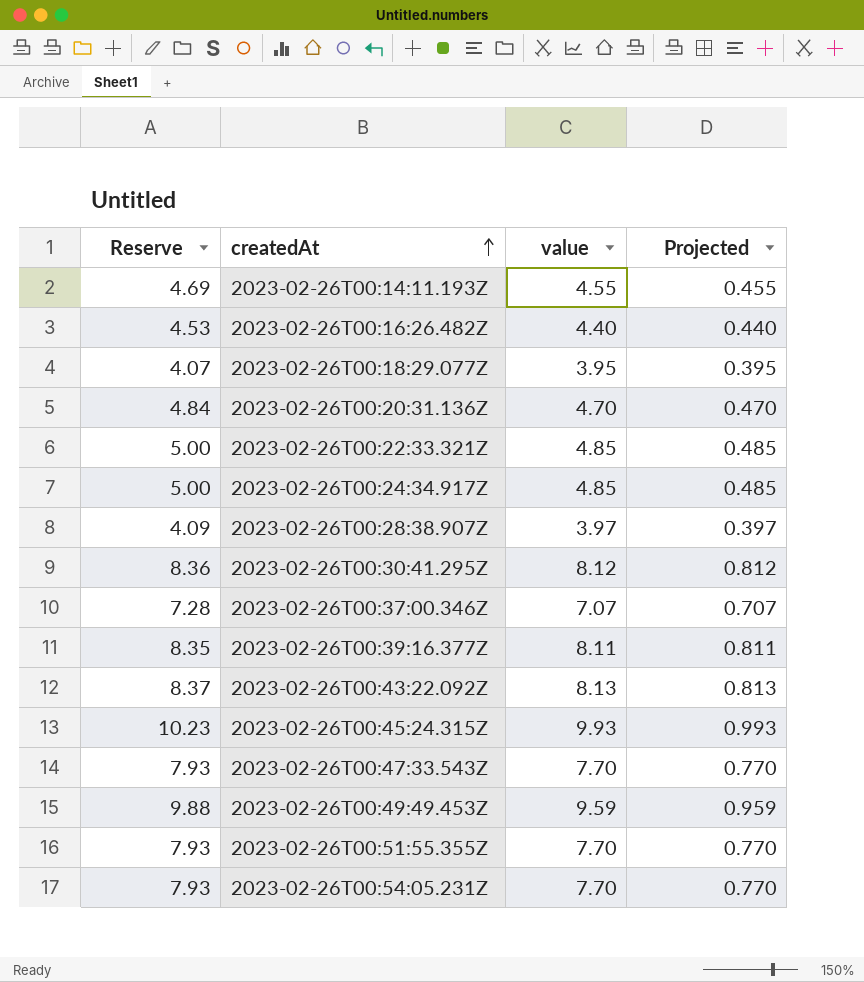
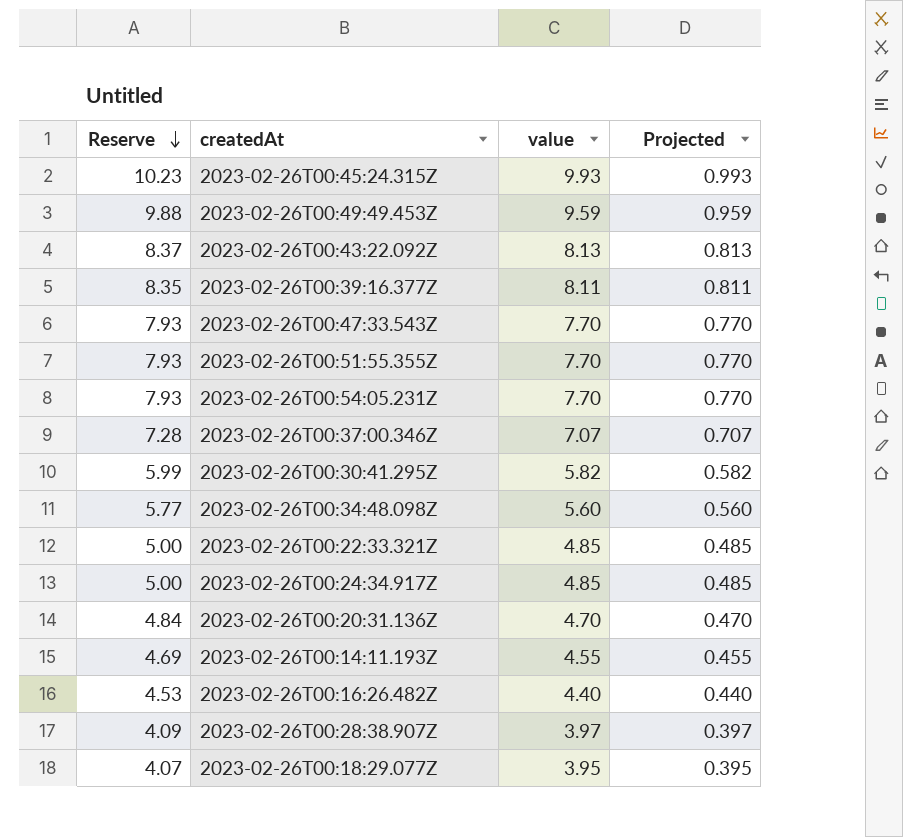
row order: createdAt ascending -> Reserve descending
2023-02-26T00:30:41.295Z | Reserve: 8.36 -> 5.99
2023-02-26T00:30:41.295Z | value: 8.12 -> 5.82
2023-02-26T00:30:41.295Z | Projected: 0.812 -> 0.582
row 2023-02-26T00:34:48.098Z: none -> 5.77 | 5.60 | 0.560

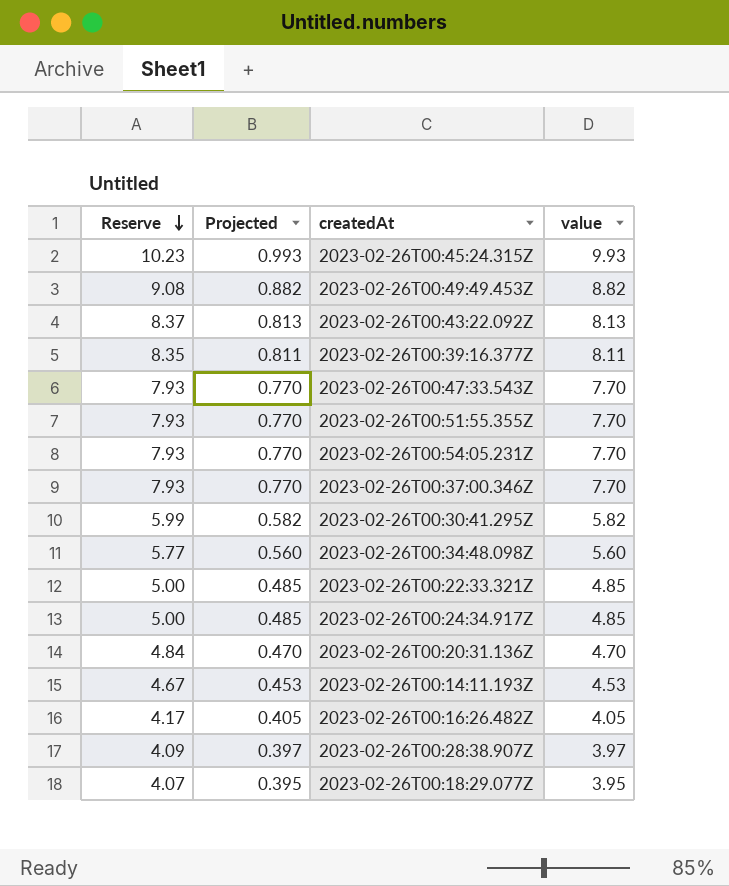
column Projected | position: 4 -> 2
2023-02-26T00:49:49.453Z | Reserve: 9.88 -> 9.08
2023-02-26T00:49:49.453Z | Projected: 0.959 -> 0.882
2023-02-26T00:49:49.453Z | value: 9.59 -> 8.82
2023-02-26T00:37:00.346Z | Reserve: 7.28 -> 7.93
2023-02-26T00:37:00.346Z | Projected: 0.707 -> 0.770
2023-02-26T00:37:00.346Z | value: 7.07 -> 7.70
2023-02-26T00:14:11.193Z | Reserve: 4.69 -> 4.67
2023-02-26T00:14:11.193Z | Projected: 0.455 -> 0.453
2023-02-26T00:14:11.193Z | value: 4.55 -> 4.53
2023-02-26T00:16:26.482Z | Reserve: 4.53 -> 4.17
2023-02-26T00:16:26.482Z | Projected: 0.440 -> 0.405
2023-02-26T00:16:26.482Z | value: 4.40 -> 4.05

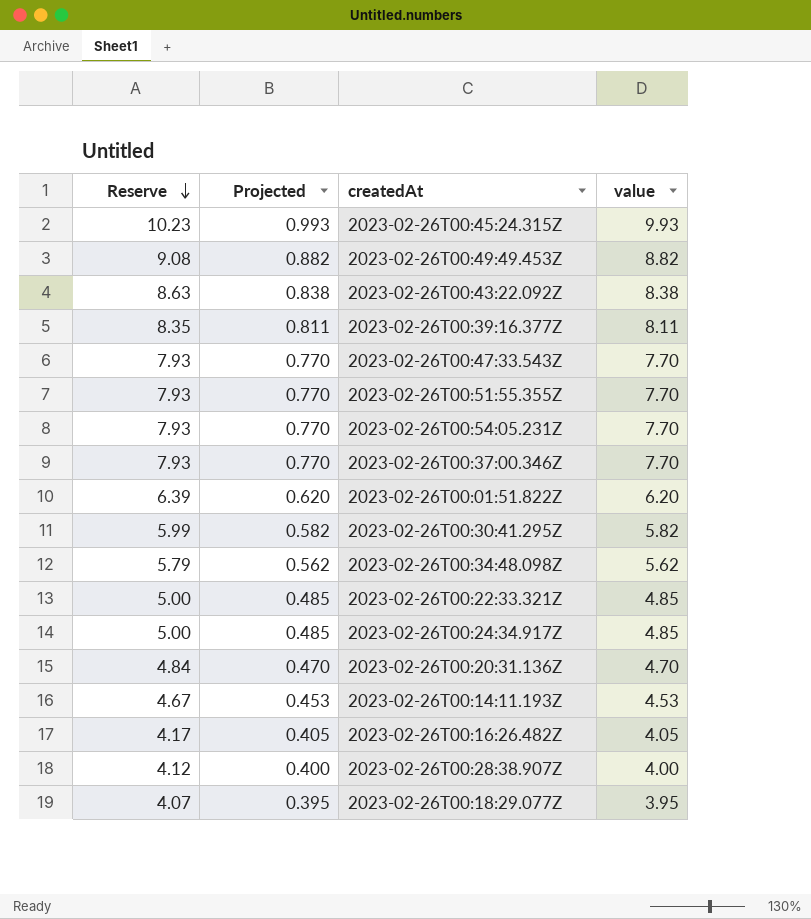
2023-02-26T00:43:22.092Z | Reserve: 8.37 -> 8.63
2023-02-26T00:43:22.092Z | Projected: 0.813 -> 0.838
2023-02-26T00:43:22.092Z | value: 8.13 -> 8.38
row 2023-02-26T00:01:51.822Z: none -> 6.39 | 0.620 | 6.20
2023-02-26T00:34:48.098Z | Reserve: 5.77 -> 5.79
2023-02-26T00:34:48.098Z | Projected: 0.560 -> 0.562
2023-02-26T00:34:48.098Z | value: 5.60 -> 5.62
2023-02-26T00:28:38.907Z | Reserve: 4.09 -> 4.12
2023-02-26T00:28:38.907Z | Projected: 0.397 -> 0.400
2023-02-26T00:28:38.907Z | value: 3.97 -> 4.00

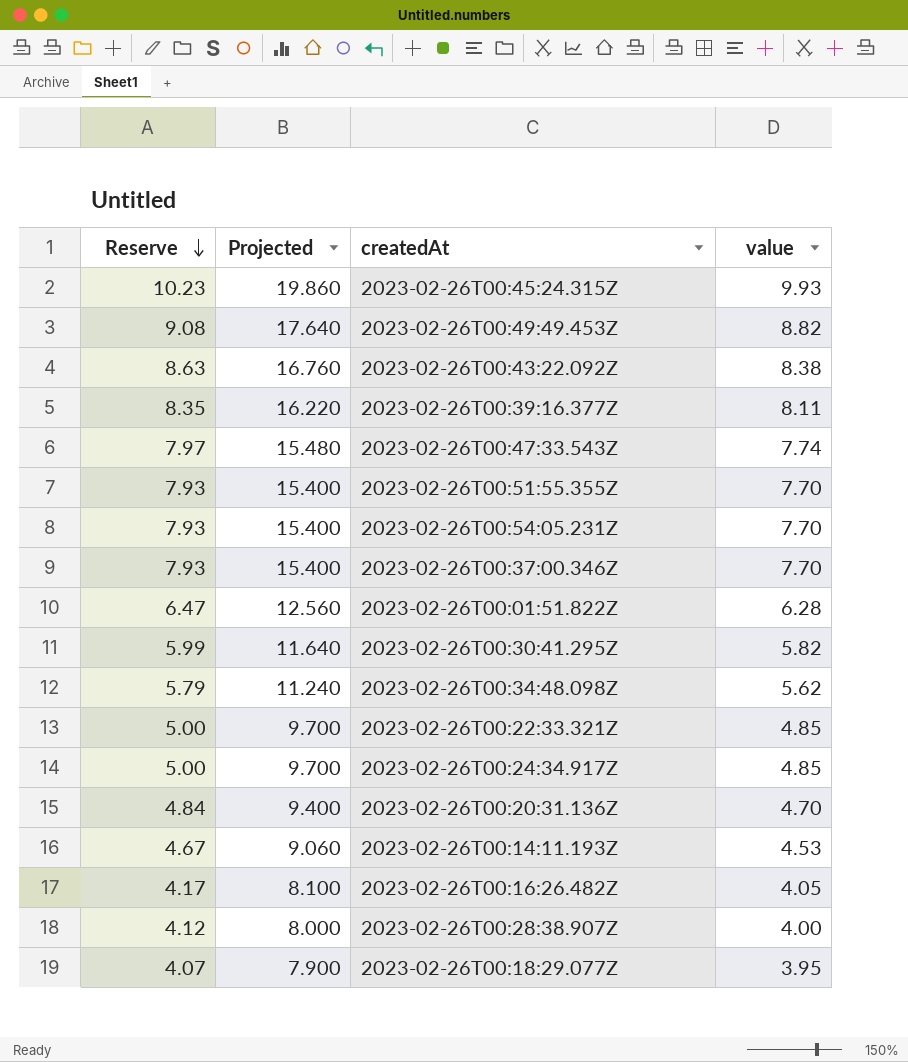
column Projected | formula: [value] * 0.1 -> [value] * 2
2023-02-26T00:47:33.543Z | Reserve: 7.93 -> 7.97
2023-02-26T00:47:33.543Z | value: 7.70 -> 7.74
2023-02-26T00:01:51.822Z | Reserve: 6.39 -> 6.47
2023-02-26T00:01:51.822Z | value: 6.20 -> 6.28

